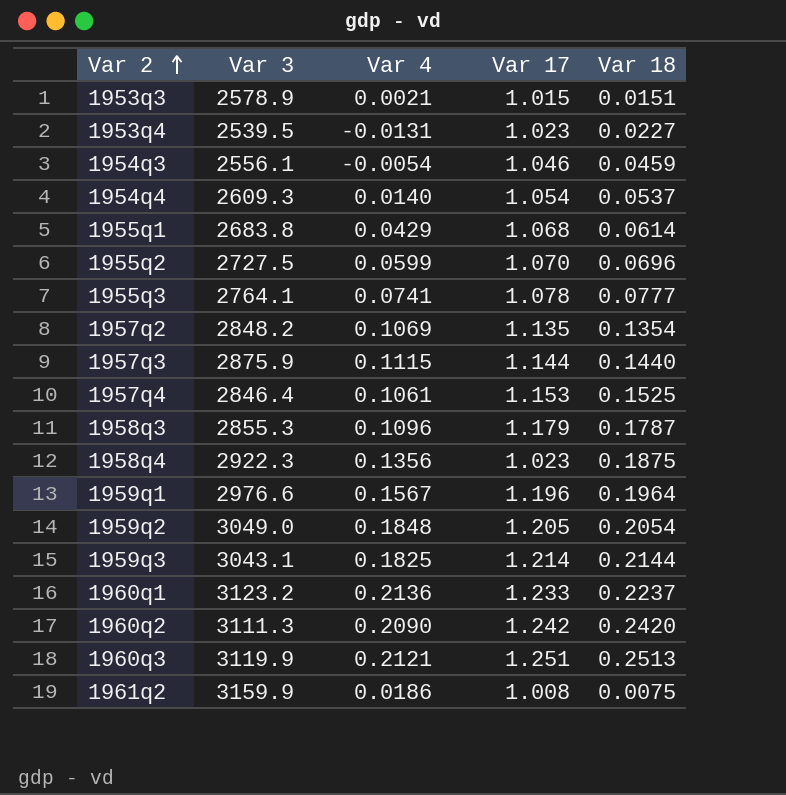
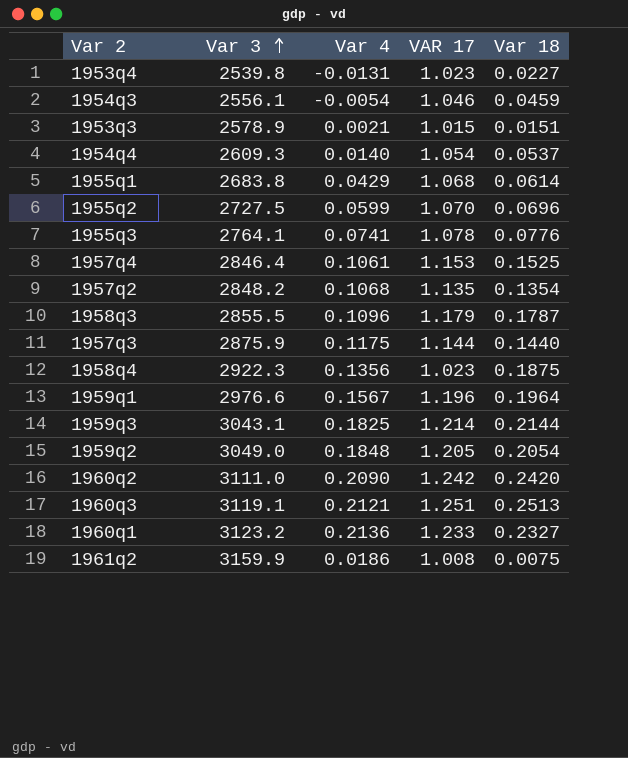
row order: Var 2 ascending -> Var 3 ascending
column name: Var 17 -> VAR 17
1953q4 | Var 3: 2539.5 -> 2539.8
1955q3 | Var 18: 0.0777 -> 0.0776
1957q2 | Var 4: 0.1069 -> 0.1068
1958q3 | Var 3: 2855.3 -> 2855.5
1957q3 | Var 4: 0.1115 -> 0.1175
1960q2 | Var 3: 3111.3 -> 3111.0
1960q3 | Var 3: 3119.9 -> 3119.1
1960q1 | Var 18: 0.2237 -> 0.2327

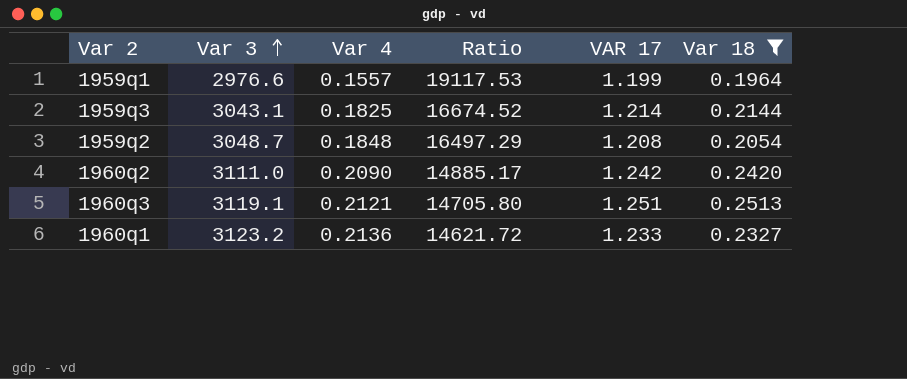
filter: none -> Var 18 >= 0.1964
column Ratio | formula: none -> [Var 3] / [Var 4]
1959q1 | Var 4: 0.1567 -> 0.1557
1959q1 | VAR 17: 1.196 -> 1.199
1959q2 | Var 3: 3049.0 -> 3048.7
1959q2 | VAR 17: 1.205 -> 1.208

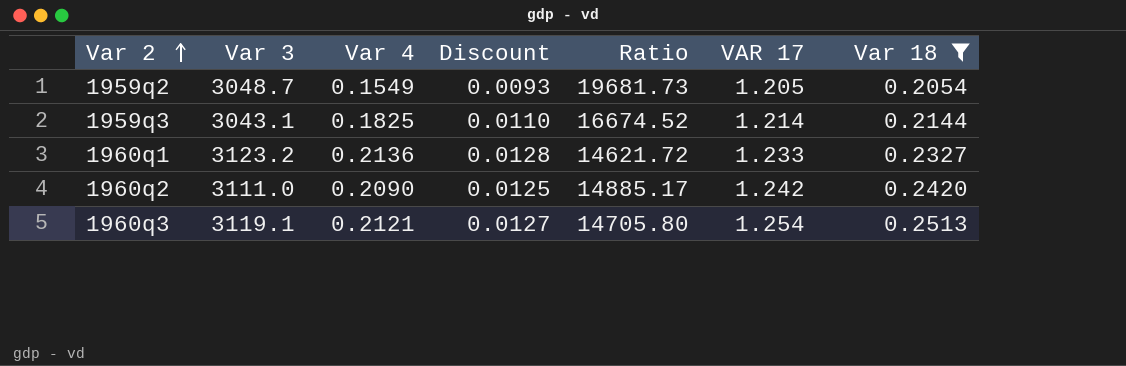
row order: Var 3 ascending -> Var 2 ascending
column Discount | formula: none -> [Var 4] * 0.06
row 1959q1: 2976.6 | 0.1557 | 19117.53 | 1.199 | 0.1964 -> none
1959q2 | Var 4: 0.1848 -> 0.1549
1959q2 | Ratio: 16497.29 -> 19681.73
1959q2 | VAR 17: 1.208 -> 1.205
1960q3 | VAR 17: 1.251 -> 1.254

